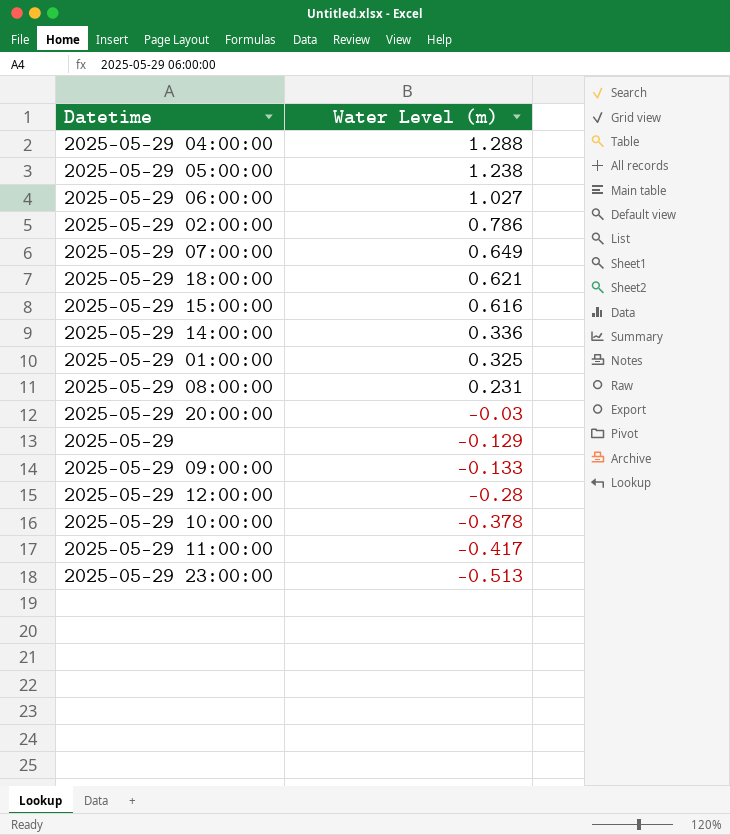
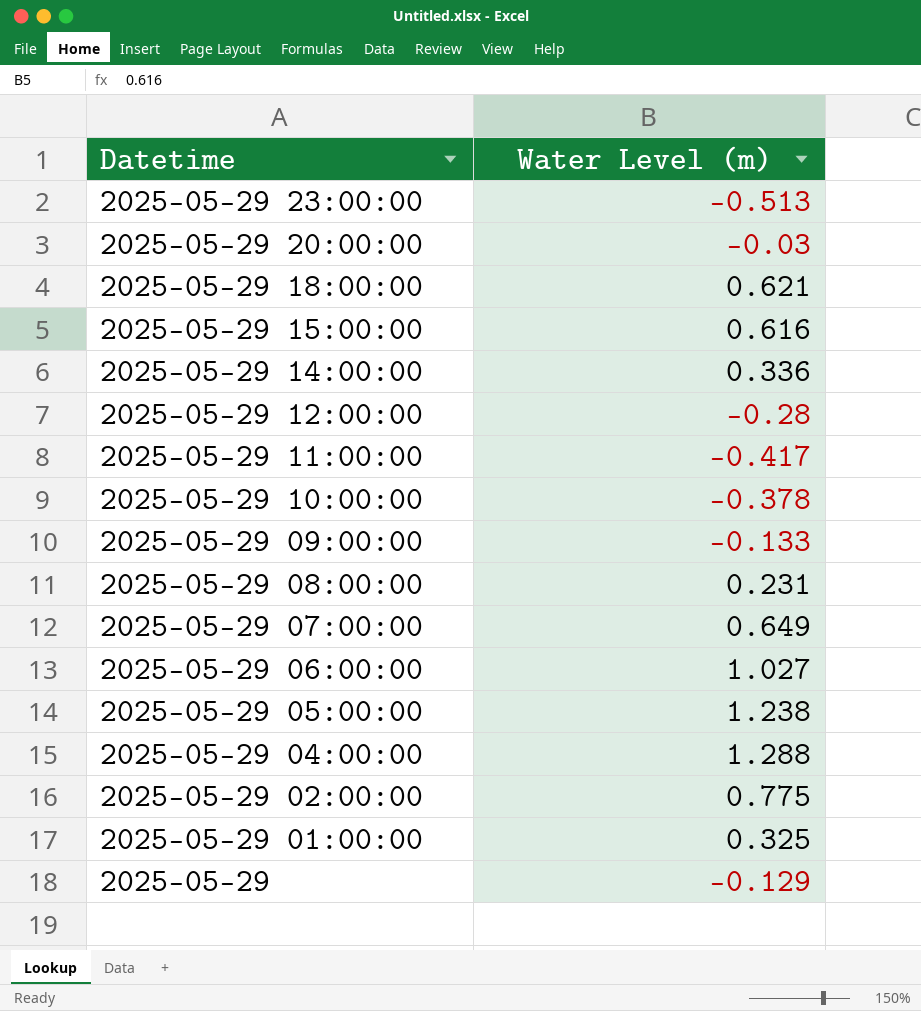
row order: Water Level (m) descending -> Datetime descending
2025-05-29 02:00:00 | Water Level (m): 0.786 -> 0.775

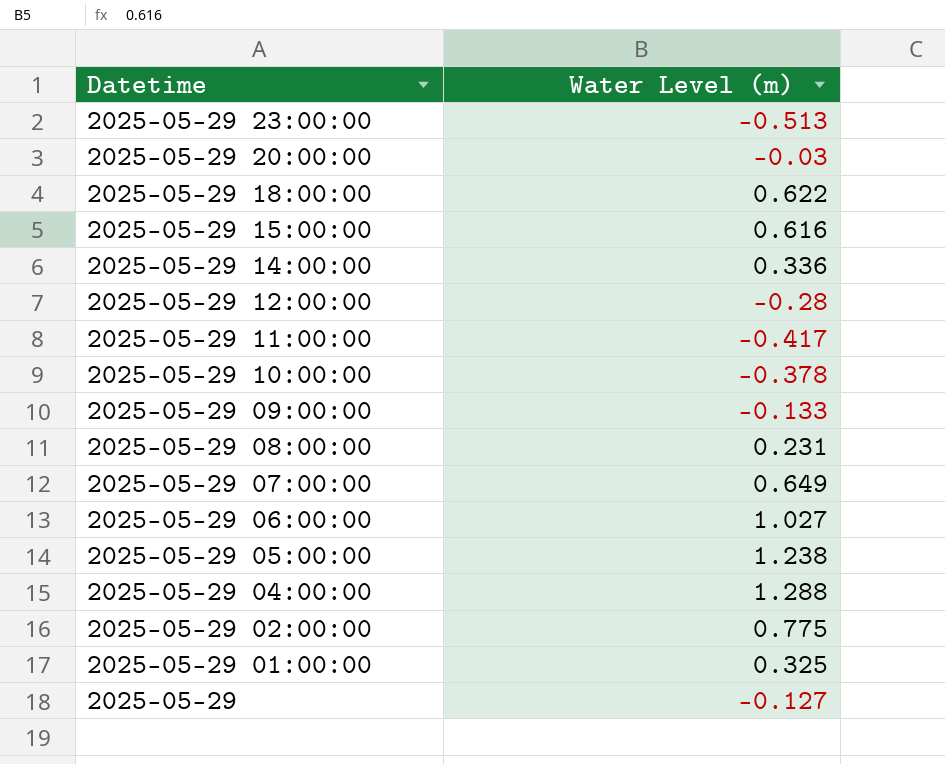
2025-05-29 18:00:00 | Water Level (m): 0.621 -> 0.622
2025-05-29 | Water Level (m): -0.129 -> -0.127

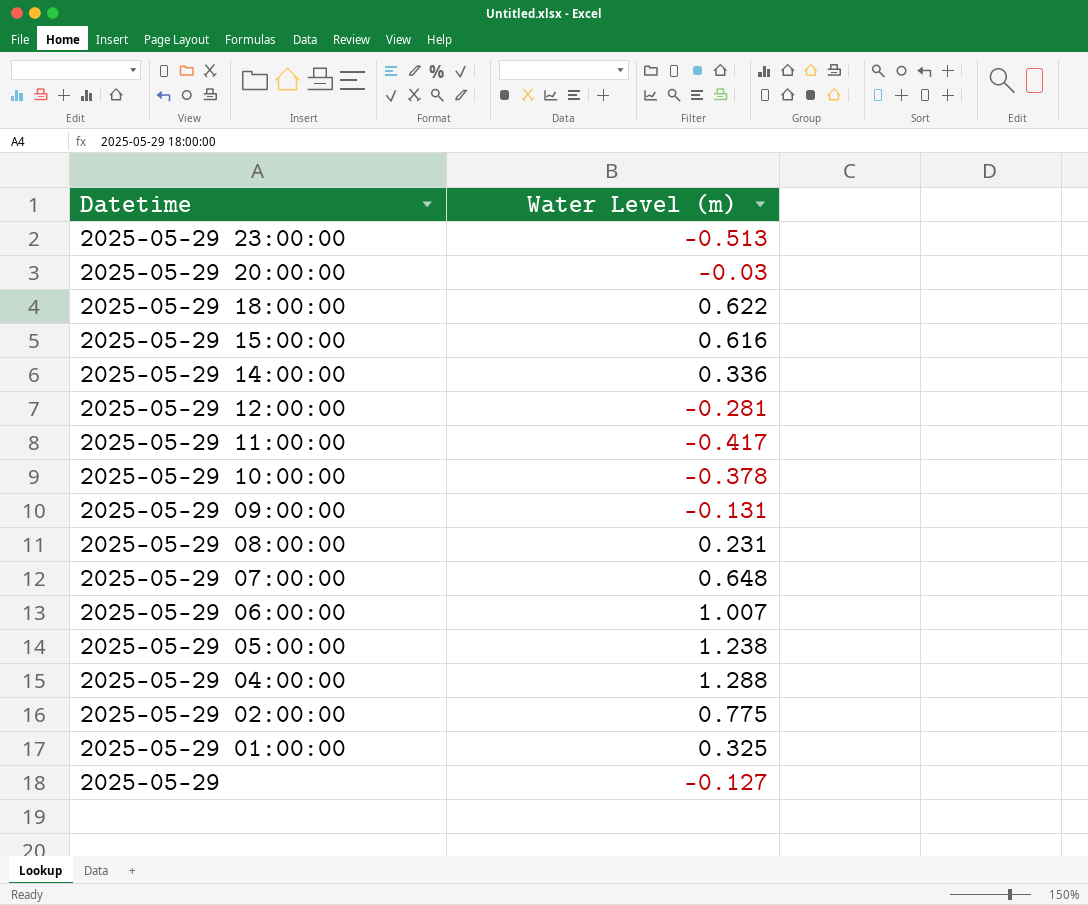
2025-05-29 12:00:00 | Water Level (m): -0.28 -> -0.281
2025-05-29 09:00:00 | Water Level (m): -0.133 -> -0.131
2025-05-29 07:00:00 | Water Level (m): 0.649 -> 0.648
2025-05-29 06:00:00 | Water Level (m): 1.027 -> 1.007

